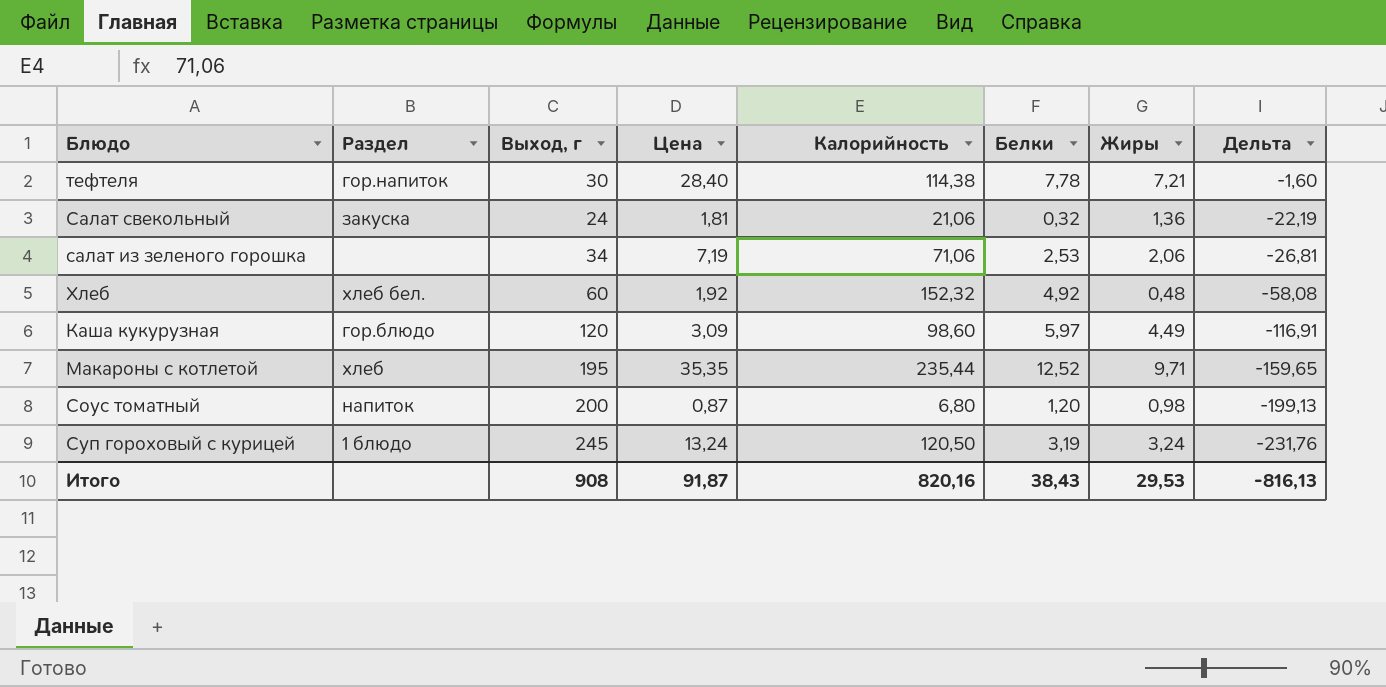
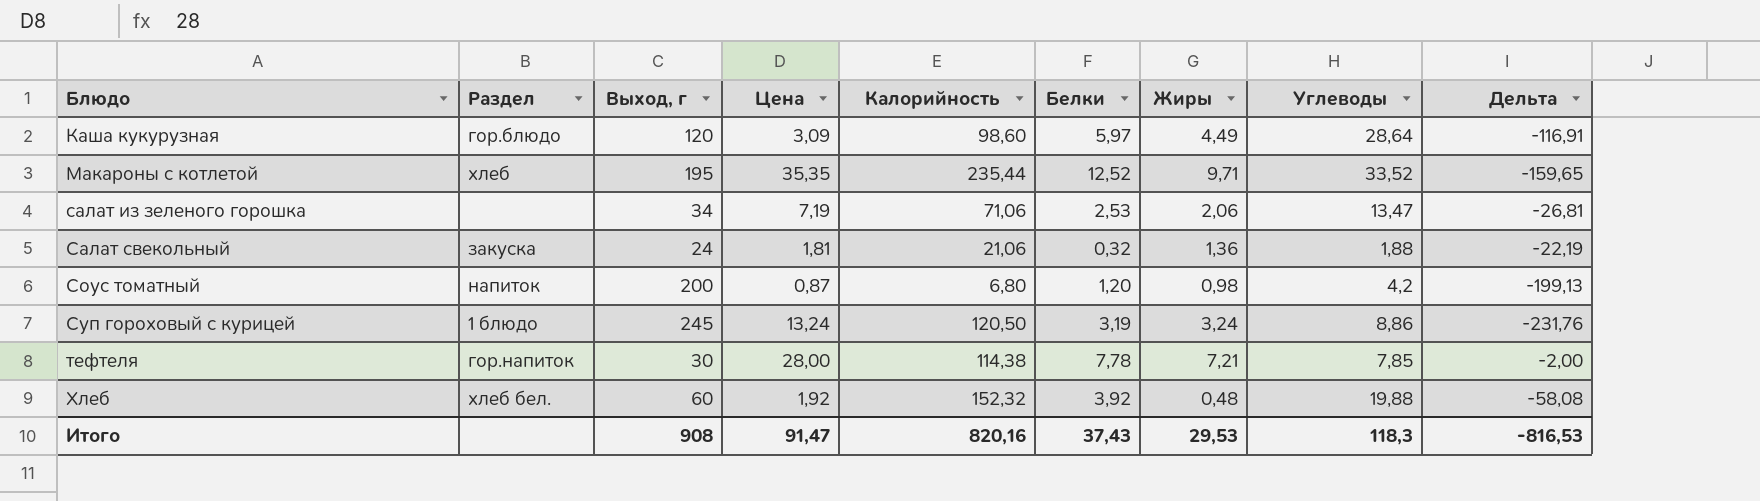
row order: Дельта descending -> Блюдо ascending
column Углеводы | position: none -> 8
тефтеля | Цена: 28,40 -> 28,00
тефтеля | Дельта: -1,60 -> -2,00
Хлеб | Белки: 4,92 -> 3,92
Итого | Цена: 91,87 -> 91,47
Итого | Белки: 38,43 -> 37,43
Итого | Дельта: -816,13 -> -816,53

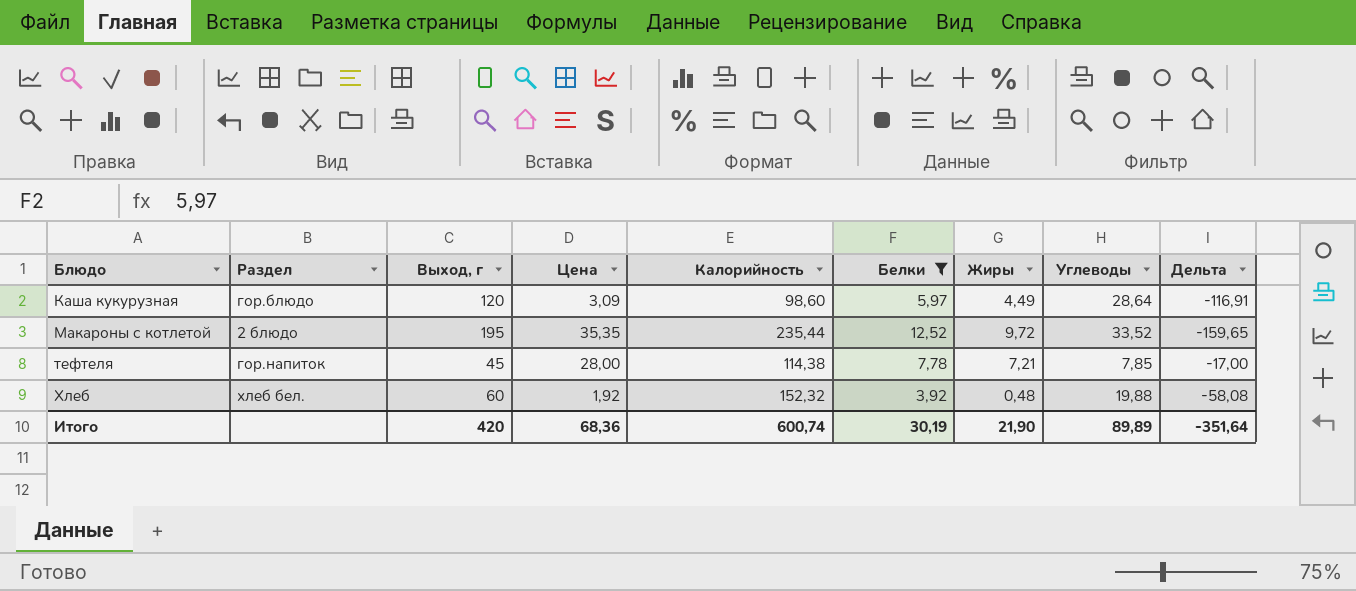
filter: none -> Белки >= 3,92
Макароны с котлетой | Раздел: хлеб -> 2 блюдо
Макароны с котлетой | Жиры: 9,71 -> 9,72
тефтеля | Выход, г: 30 -> 45
тефтеля | Дельта: -2,00 -> -17,00
Итого | Выход, г: 908 -> 420
Итого | Цена: 91,47 -> 68,36
Итого | Калорийность: 820,16 -> 600,74
Итого | Белки: 37,43 -> 30,19
Итого | Жиры: 29,53 -> 21,90
Итого | Углеводы: 118,3 -> 89,89
Итого | Дельта: -816,53 -> -351,64

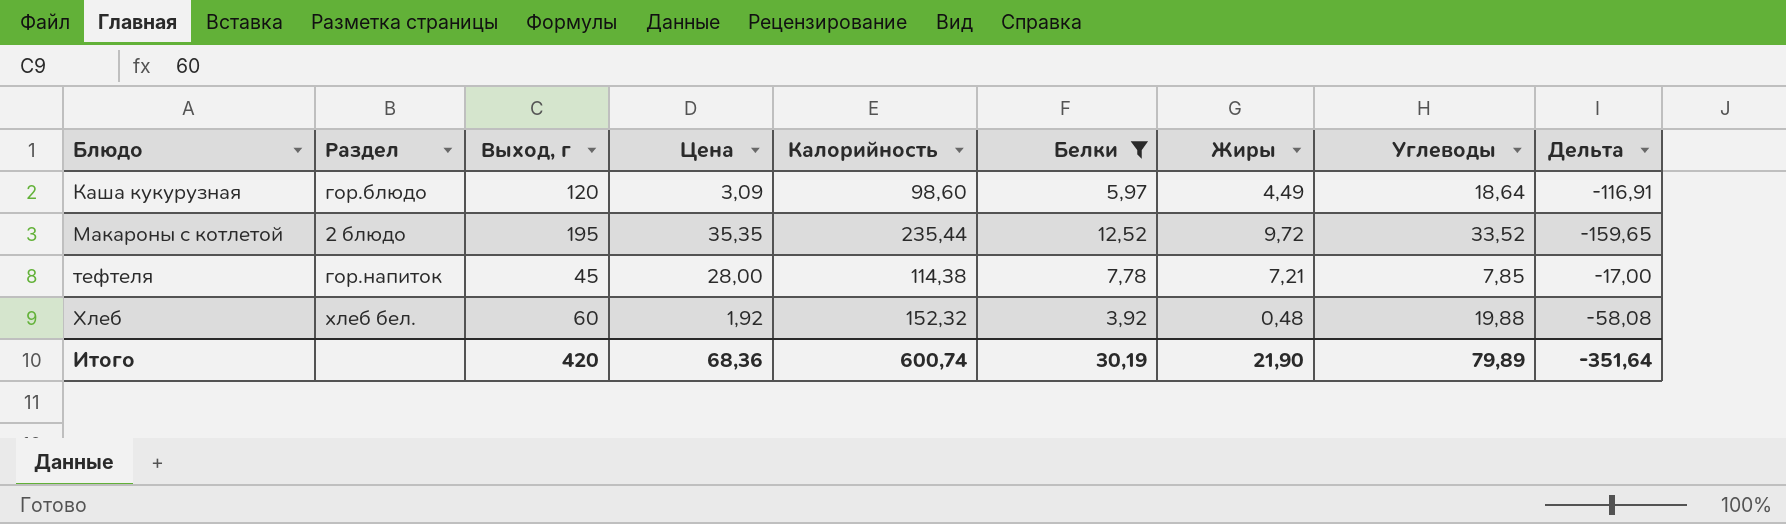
Каша кукурузная | Углеводы: 28,64 -> 18,64
Итого | Углеводы: 89,89 -> 79,89

